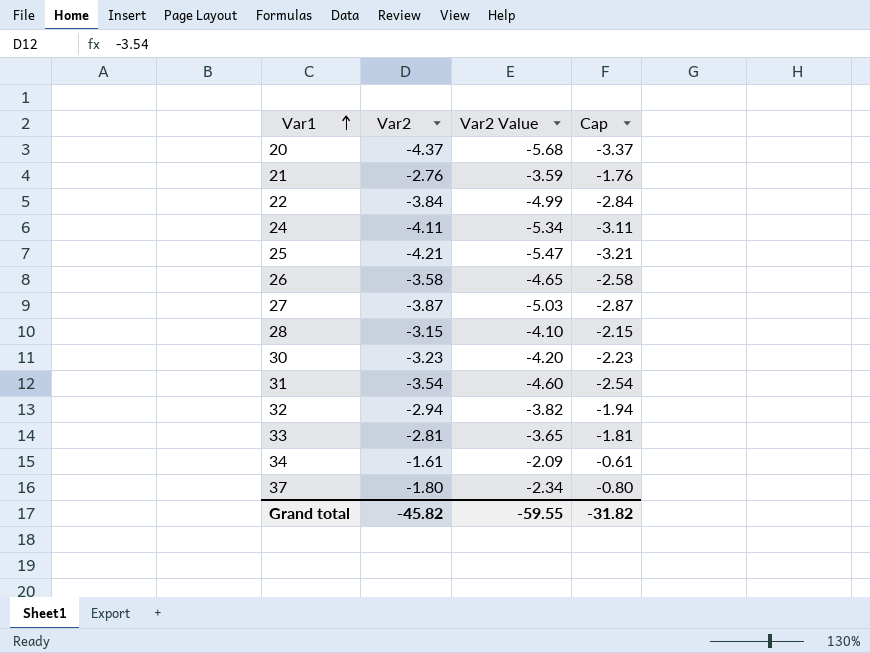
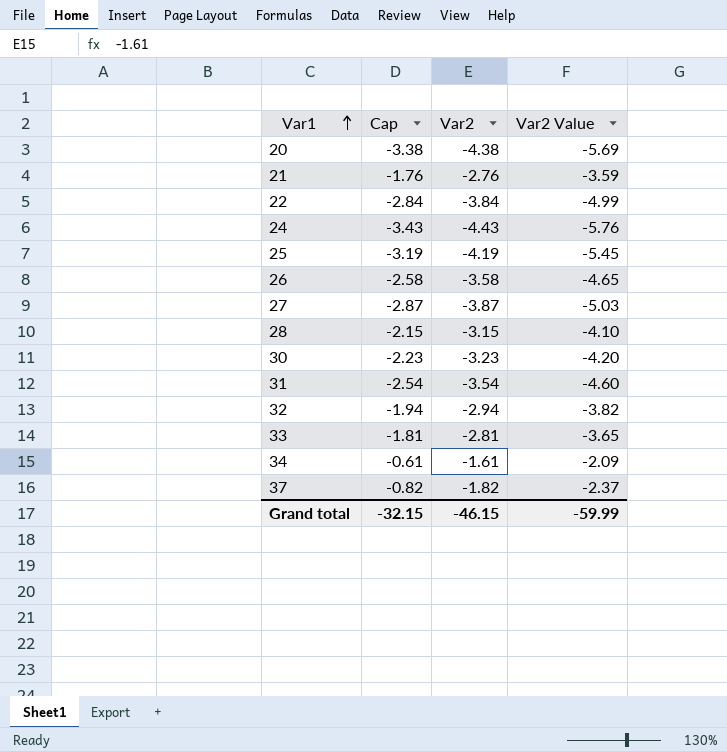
column Cap | position: 4 -> 2
20 | Cap: -3.37 -> -3.38
20 | Var2: -4.37 -> -4.38
20 | Var2 Value: -5.68 -> -5.69
24 | Cap: -3.11 -> -3.43
24 | Var2: -4.11 -> -4.43
24 | Var2 Value: -5.34 -> -5.76
25 | Cap: -3.21 -> -3.19
25 | Var2: -4.21 -> -4.19
25 | Var2 Value: -5.47 -> -5.45
37 | Cap: -0.80 -> -0.82
37 | Var2: -1.80 -> -1.82
37 | Var2 Value: -2.34 -> -2.37
Grand total | Cap: -31.82 -> -32.15
Grand total | Var2: -45.82 -> -46.15
Grand total | Var2 Value: -59.55 -> -59.99

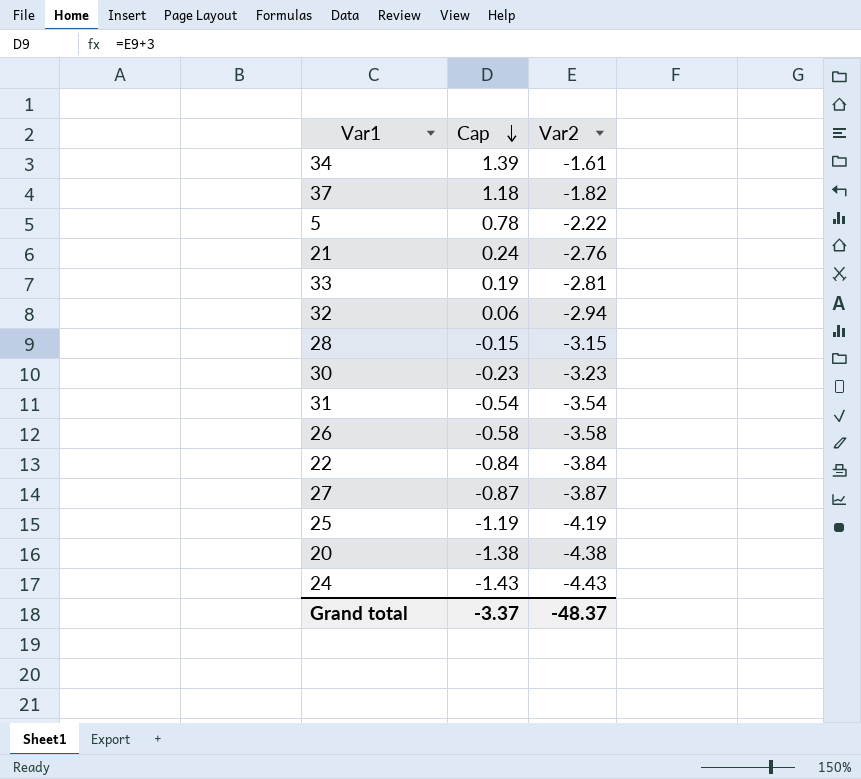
row order: Var1 ascending -> Cap descending
column Var2 Value | formula: [Var2] * 1.3 -> none
column Cap | formula: [Var2] + 1 -> [Var2] + 3
row 5: none -> 0.78 | -2.22
Grand total | Cap: -32.15 -> -3.37
Grand total | Var2: -46.15 -> -48.37

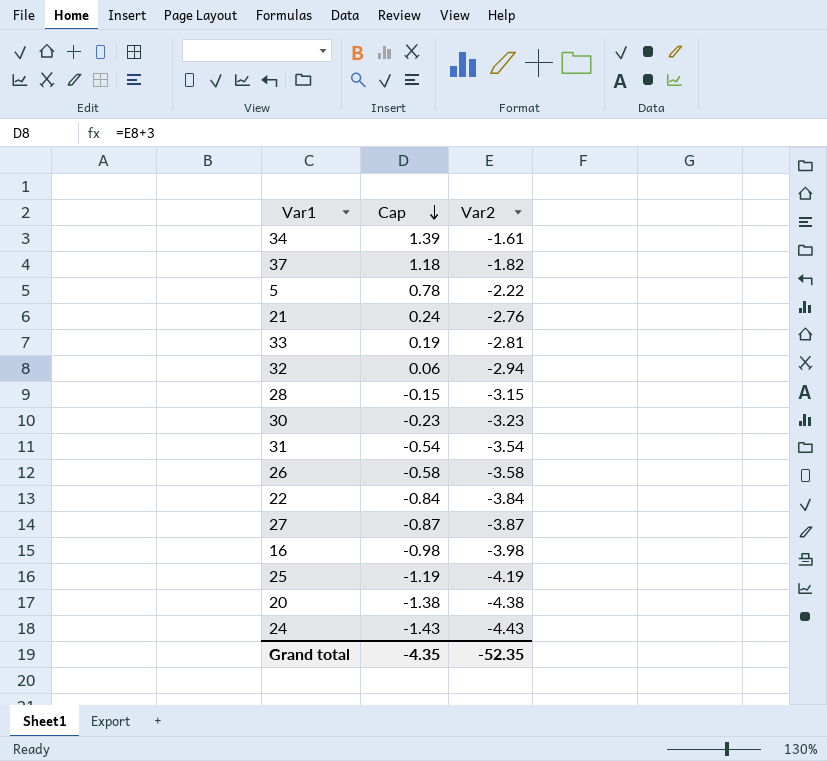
row 16: none -> -0.98 | -3.98
Grand total | Cap: -3.37 -> -4.35
Grand total | Var2: -48.37 -> -52.35

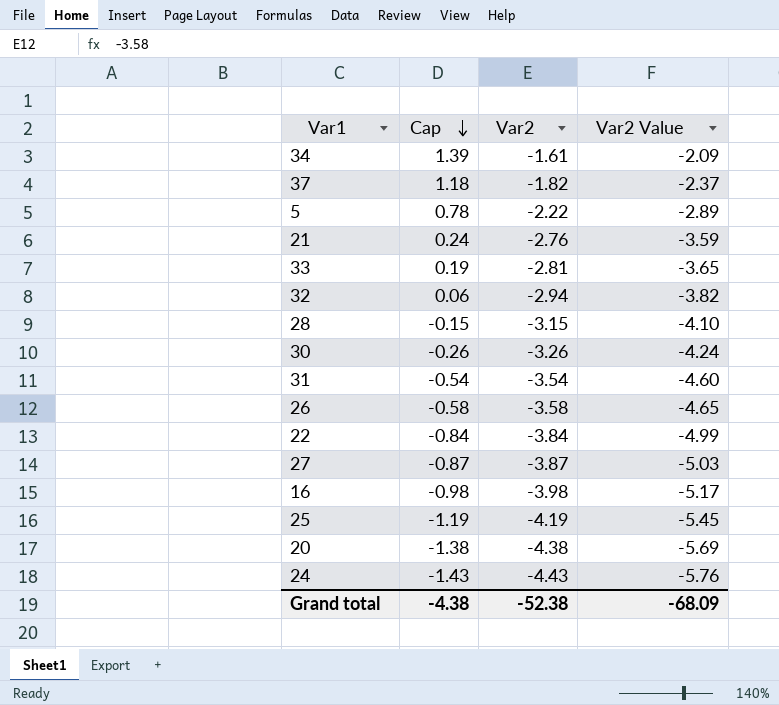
column Var2 Value | formula: none -> [Var2] * 1.3
30 | Cap: -0.23 -> -0.26
30 | Var2: -3.23 -> -3.26
Grand total | Cap: -4.35 -> -4.38
Grand total | Var2: -52.35 -> -52.38

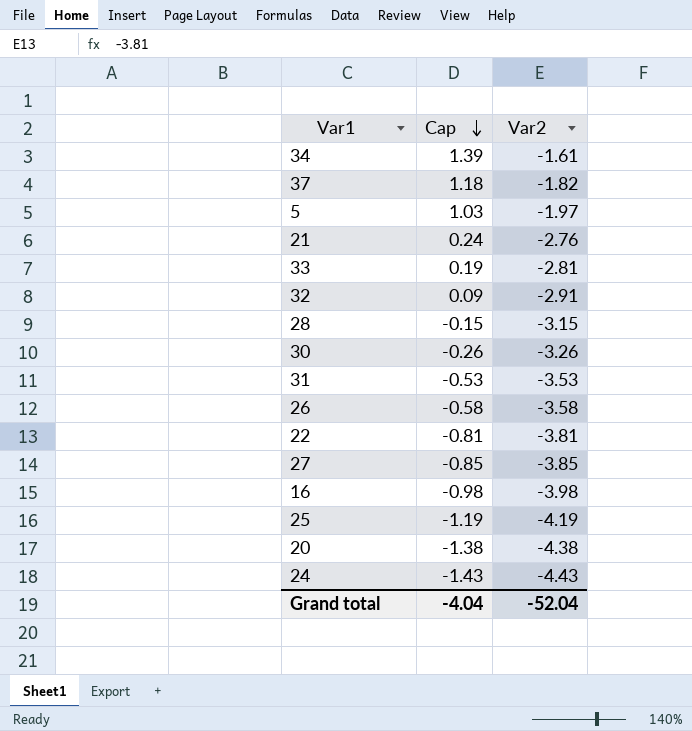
column Var2 Value | formula: [Var2] * 1.3 -> none
5 | Cap: 0.78 -> 1.03
5 | Var2: -2.22 -> -1.97
32 | Cap: 0.06 -> 0.09
32 | Var2: -2.94 -> -2.91
31 | Cap: -0.54 -> -0.53
31 | Var2: -3.54 -> -3.53
22 | Cap: -0.84 -> -0.81
22 | Var2: -3.84 -> -3.81
27 | Cap: -0.87 -> -0.85
27 | Var2: -3.87 -> -3.85
Grand total | Cap: -4.38 -> -4.04
Grand total | Var2: -52.38 -> -52.04

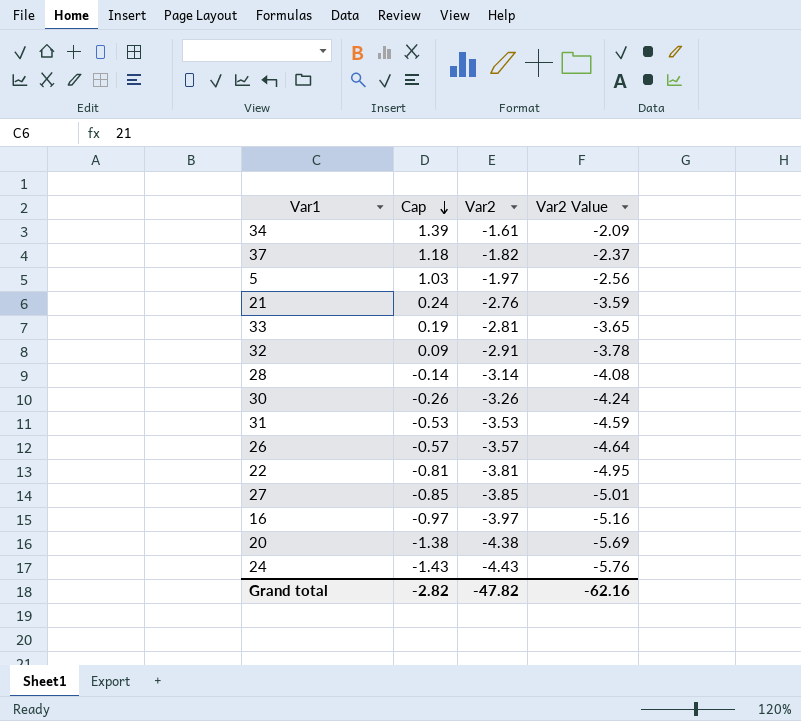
column Var2 Value | formula: none -> [Var2] * 1.3
row 25: -1.19 | -4.19 -> none
28 | Cap: -0.15 -> -0.14
28 | Var2: -3.15 -> -3.14
26 | Cap: -0.58 -> -0.57
26 | Var2: -3.58 -> -3.57
16 | Cap: -0.98 -> -0.97
16 | Var2: -3.98 -> -3.97
Grand total | Cap: -4.04 -> -2.82
Grand total | Var2: -52.04 -> -47.82

